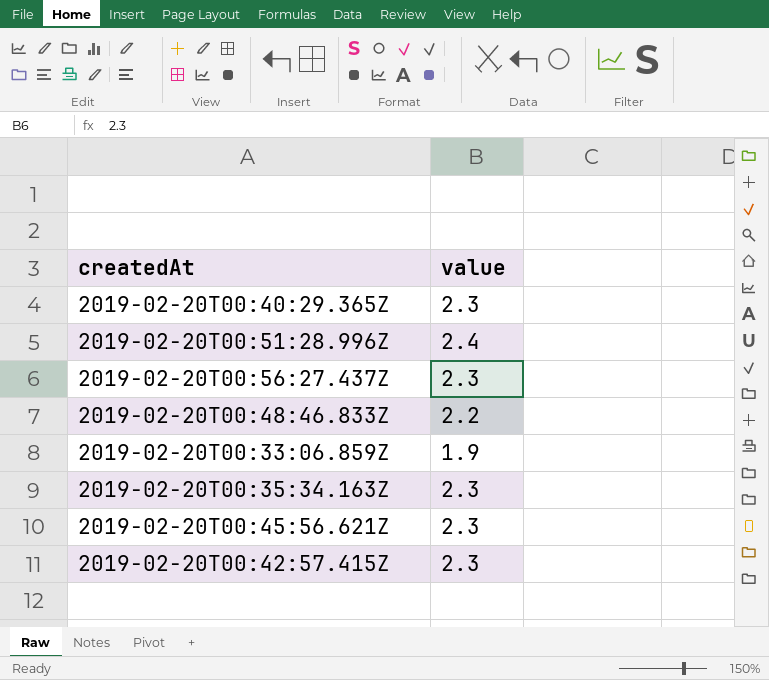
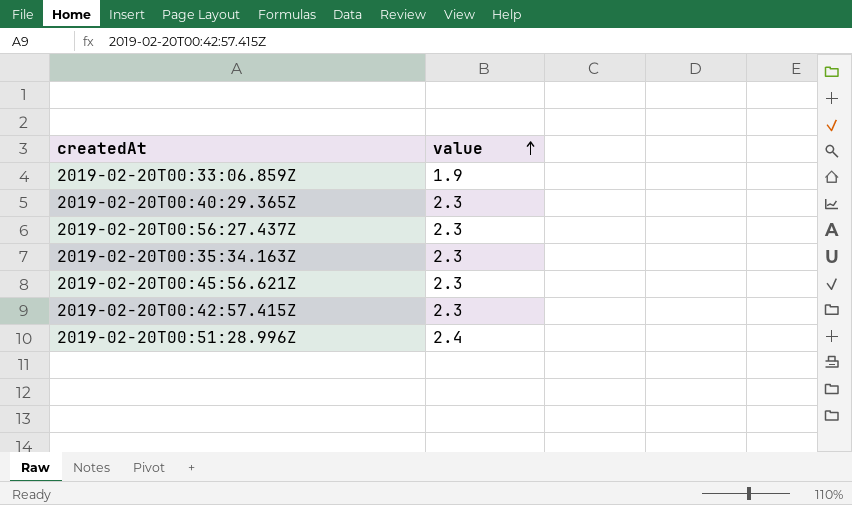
row order: none -> value ascending
row 2019-02-20T00:48:46.833Z: 2.2 -> none

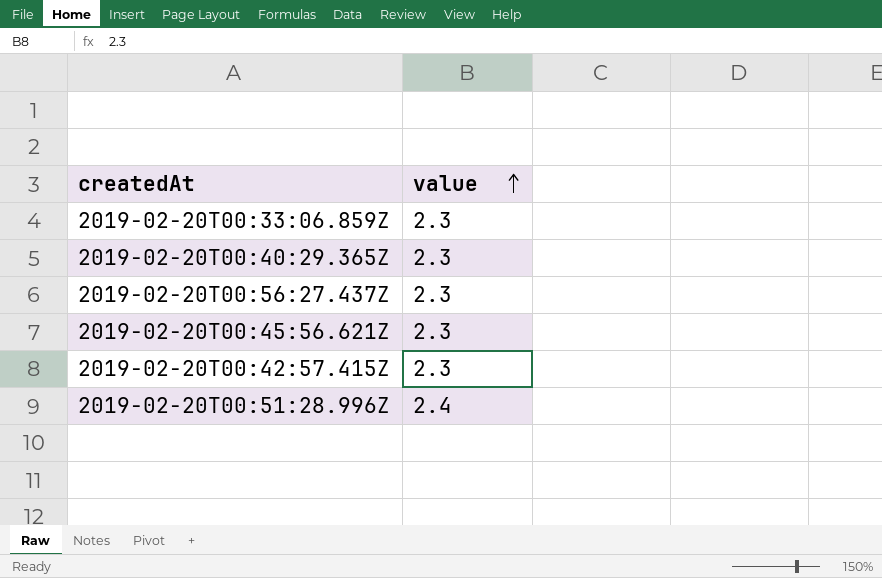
row 2019-02-20T00:35:34.163Z: 2.3 -> none
2019-02-20T00:33:06.859Z | value: 1.9 -> 2.3

